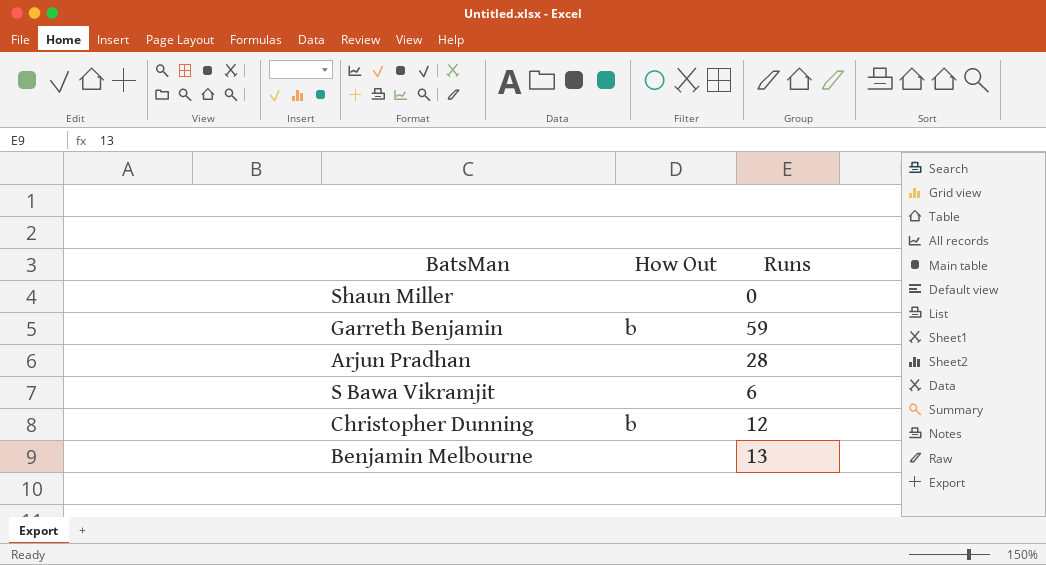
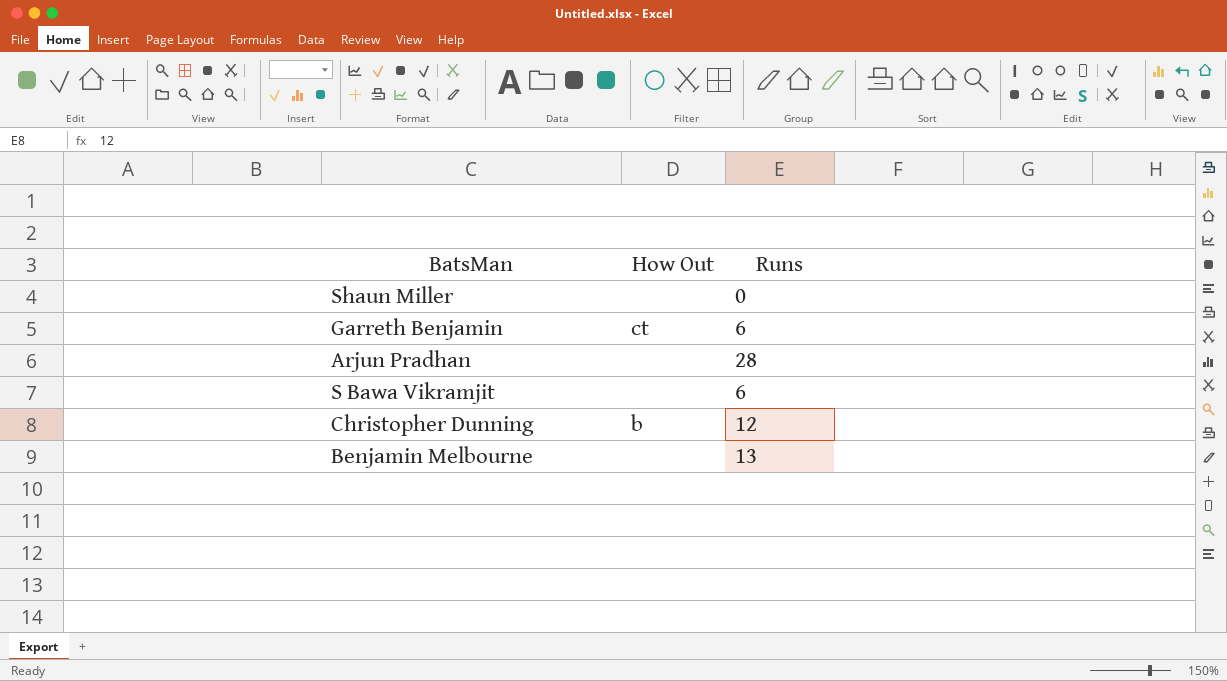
Garreth Benjamin | How Out: b -> ct
Garreth Benjamin | Runs: 59 -> 6

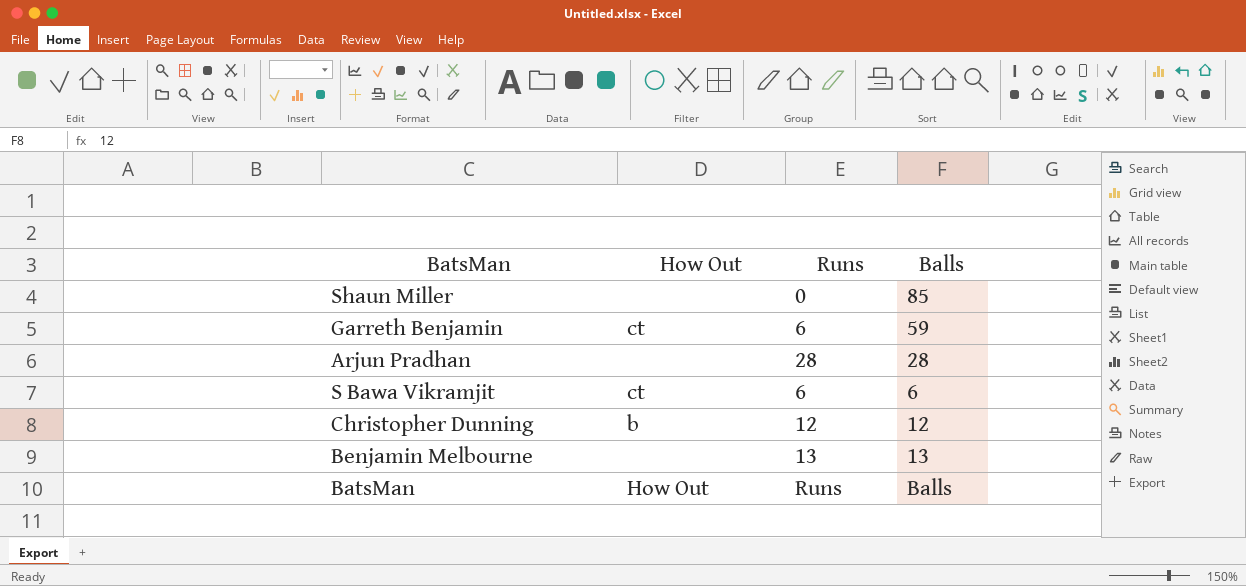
column Balls | position: none -> 4
S Bawa Vikramjit | How Out: none -> ct
row BatsMan: none -> How Out | Runs | Balls

